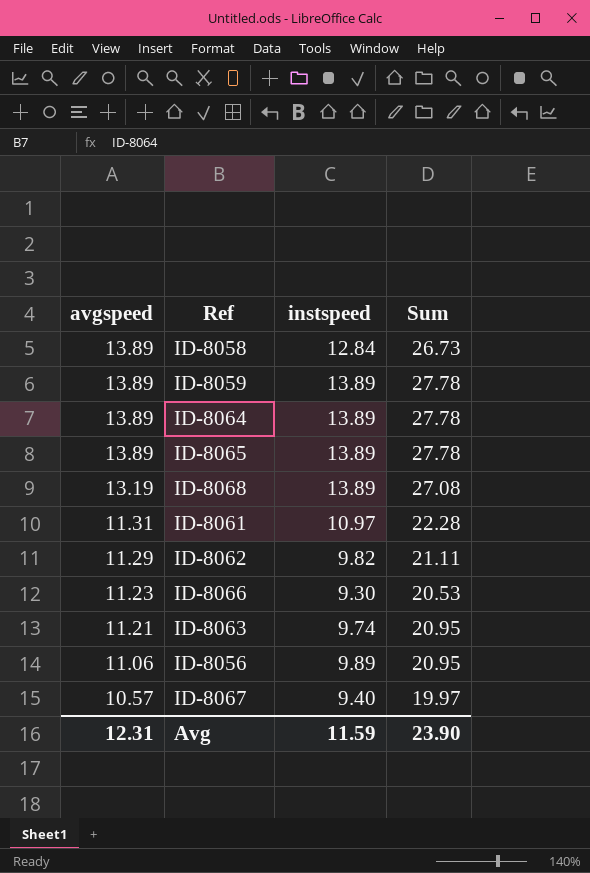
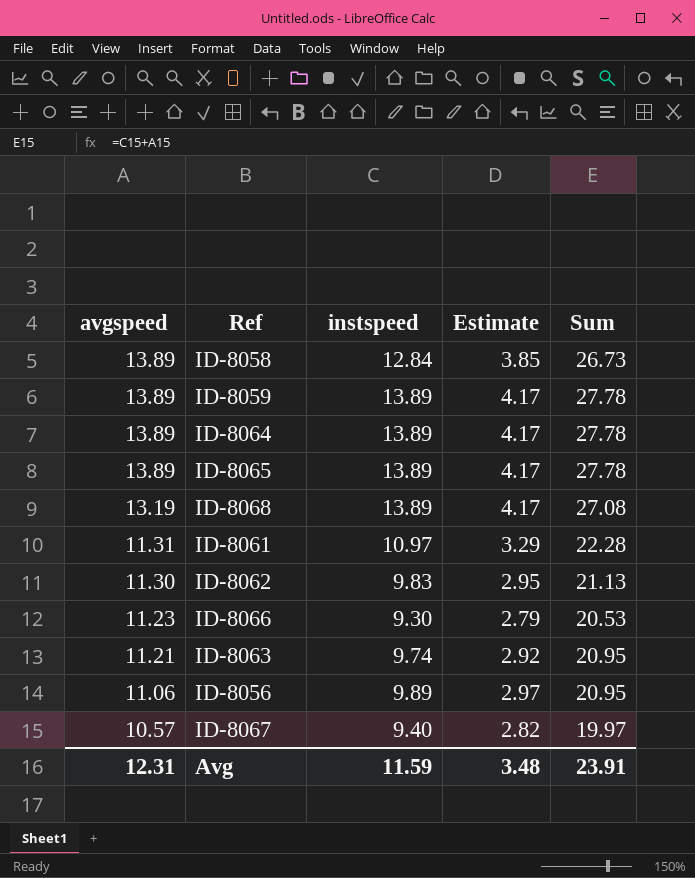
column Estimate | formula: none -> [instspeed] * 0.3
ID-8062 | avgspeed: 11.29 -> 11.30
ID-8062 | instspeed: 9.82 -> 9.83
ID-8062 | Sum: 21.11 -> 21.13
Avg | Sum: 23.90 -> 23.91

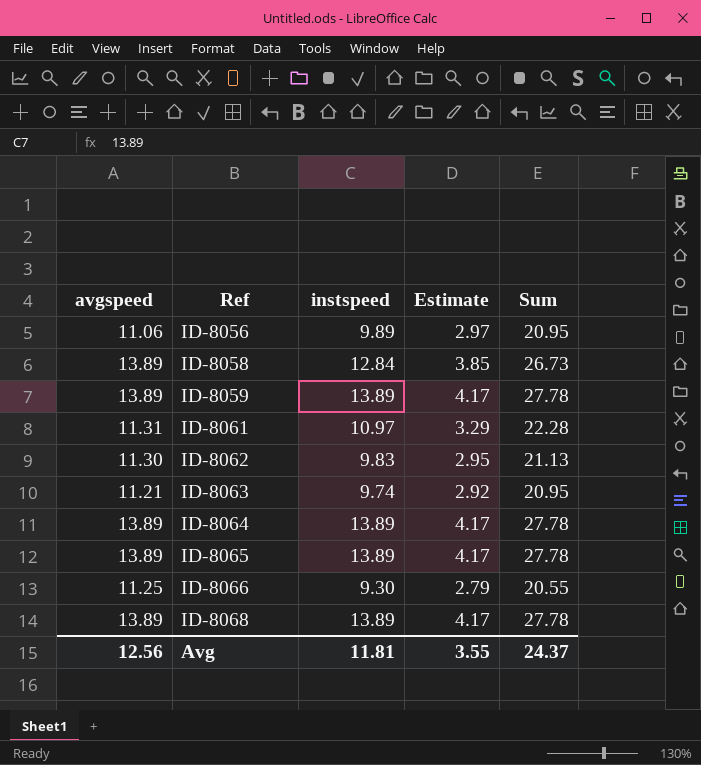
row order: avgspeed descending -> Ref ascending
row ID-8067: 10.57 | 9.40 | 2.82 | 19.97 -> none
ID-8066 | avgspeed: 11.23 -> 11.25
ID-8066 | Sum: 20.53 -> 20.55
ID-8068 | avgspeed: 13.19 -> 13.89
ID-8068 | Sum: 27.08 -> 27.78
Avg | avgspeed: 12.31 -> 12.56
Avg | instspeed: 11.59 -> 11.81
Avg | Estimate: 3.48 -> 3.55
Avg | Sum: 23.91 -> 24.37

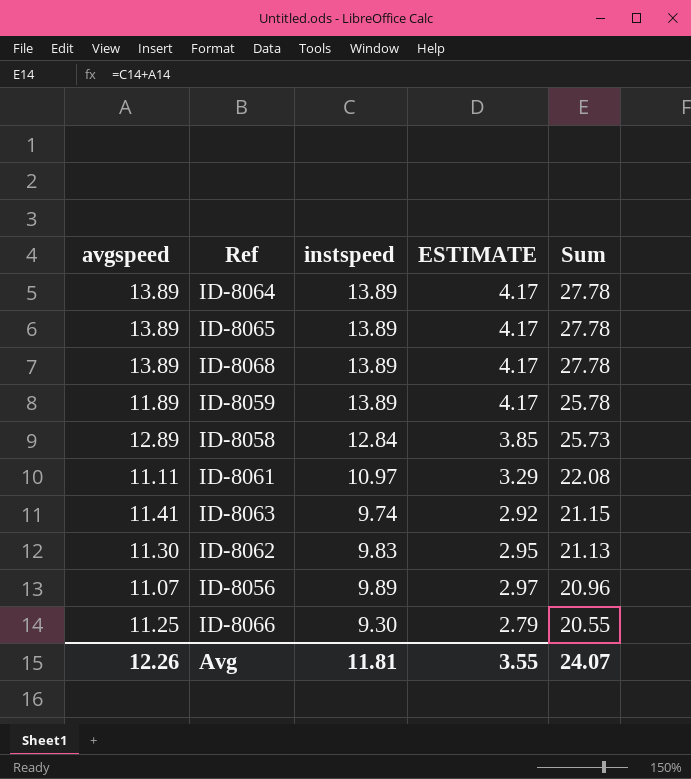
row order: Ref ascending -> Sum descending
column name: Estimate -> ESTIMATE
ID-8059 | avgspeed: 13.89 -> 11.89
ID-8059 | Sum: 27.78 -> 25.78
ID-8058 | avgspeed: 13.89 -> 12.89
ID-8058 | Sum: 26.73 -> 25.73
ID-8061 | avgspeed: 11.31 -> 11.11
ID-8061 | Sum: 22.28 -> 22.08
ID-8063 | avgspeed: 11.21 -> 11.41
ID-8063 | Sum: 20.95 -> 21.15
ID-8056 | avgspeed: 11.06 -> 11.07
ID-8056 | Sum: 20.95 -> 20.96
Avg | avgspeed: 12.56 -> 12.26
Avg | Sum: 24.37 -> 24.07

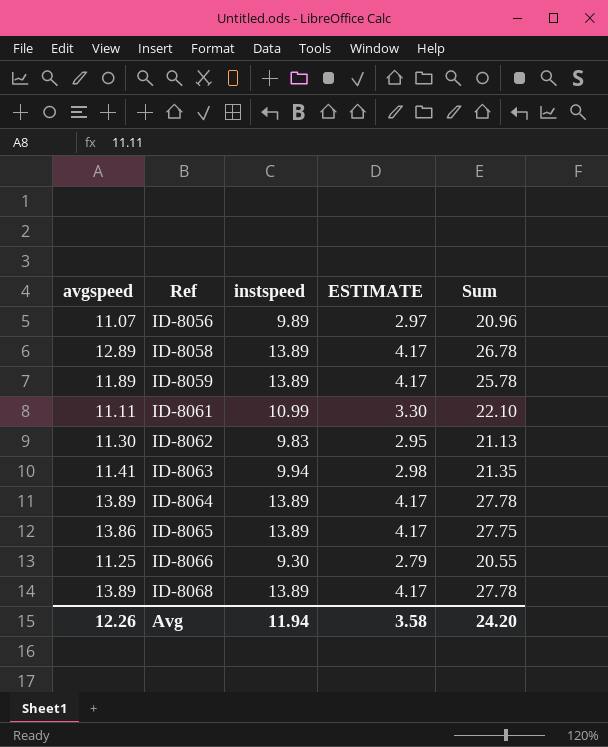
row order: Sum descending -> Ref ascending
ID-8058 | instspeed: 12.84 -> 13.89
ID-8058 | ESTIMATE: 3.85 -> 4.17
ID-8058 | Sum: 25.73 -> 26.78
ID-8061 | instspeed: 10.97 -> 10.99
ID-8061 | ESTIMATE: 3.29 -> 3.30
ID-8061 | Sum: 22.08 -> 22.10
ID-8063 | instspeed: 9.74 -> 9.94
ID-8063 | ESTIMATE: 2.92 -> 2.98
ID-8063 | Sum: 21.15 -> 21.35
ID-8065 | avgspeed: 13.89 -> 13.86
ID-8065 | Sum: 27.78 -> 27.75
Avg | instspeed: 11.81 -> 11.94
Avg | ESTIMATE: 3.55 -> 3.58
Avg | Sum: 24.07 -> 24.20

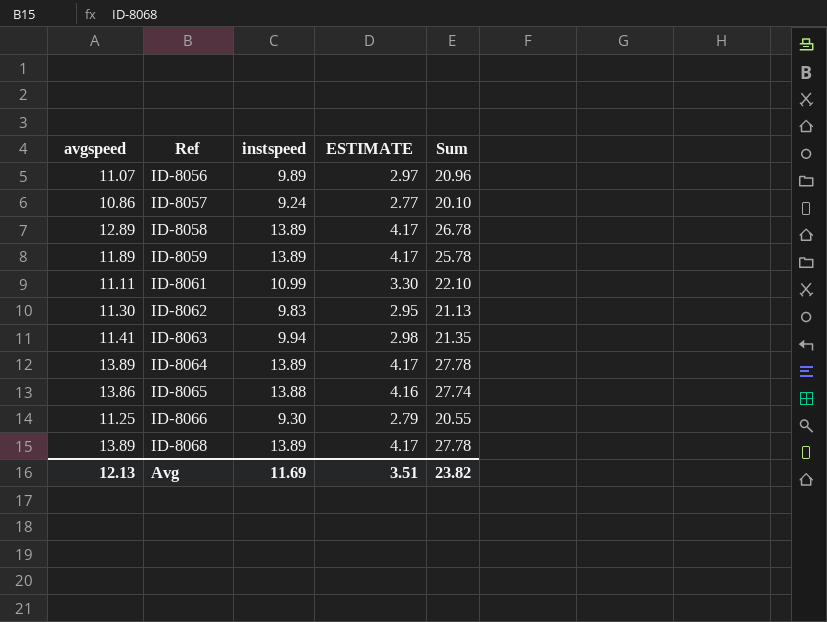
row ID-8057: none -> 10.86 | 9.24 | 2.77 | 20.10
ID-8065 | instspeed: 13.89 -> 13.88
ID-8065 | ESTIMATE: 4.17 -> 4.16
ID-8065 | Sum: 27.75 -> 27.74
Avg | avgspeed: 12.26 -> 12.13
Avg | instspeed: 11.94 -> 11.69
Avg | ESTIMATE: 3.58 -> 3.51
Avg | Sum: 24.20 -> 23.82

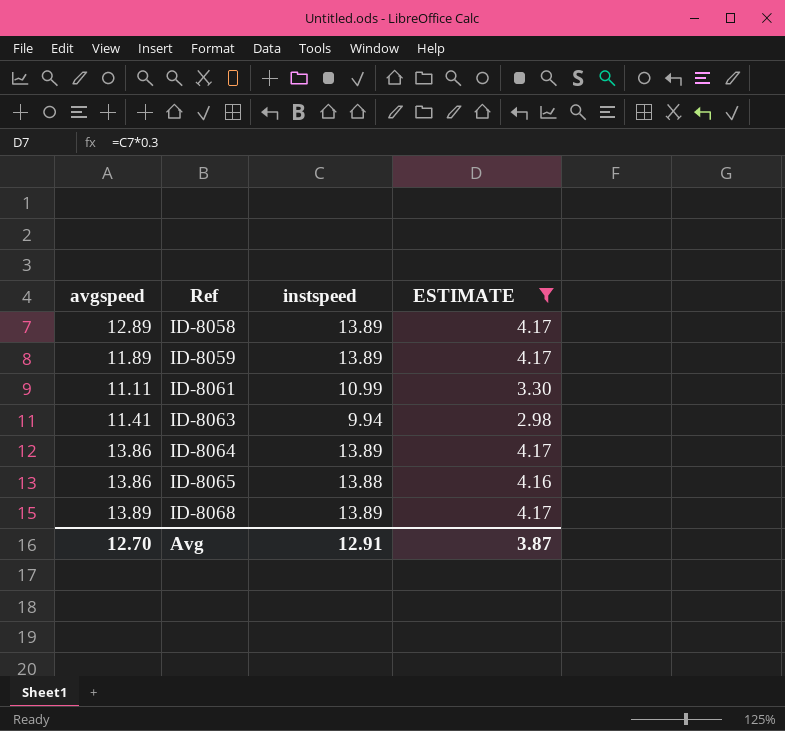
filter: none -> ESTIMATE >= 2.98
column Sum | formula: [avgspeed] + [instspeed] -> none
ID-8064 | avgspeed: 13.89 -> 13.86
Avg | avgspeed: 12.13 -> 12.70
Avg | instspeed: 11.69 -> 12.91
Avg | ESTIMATE: 3.51 -> 3.87

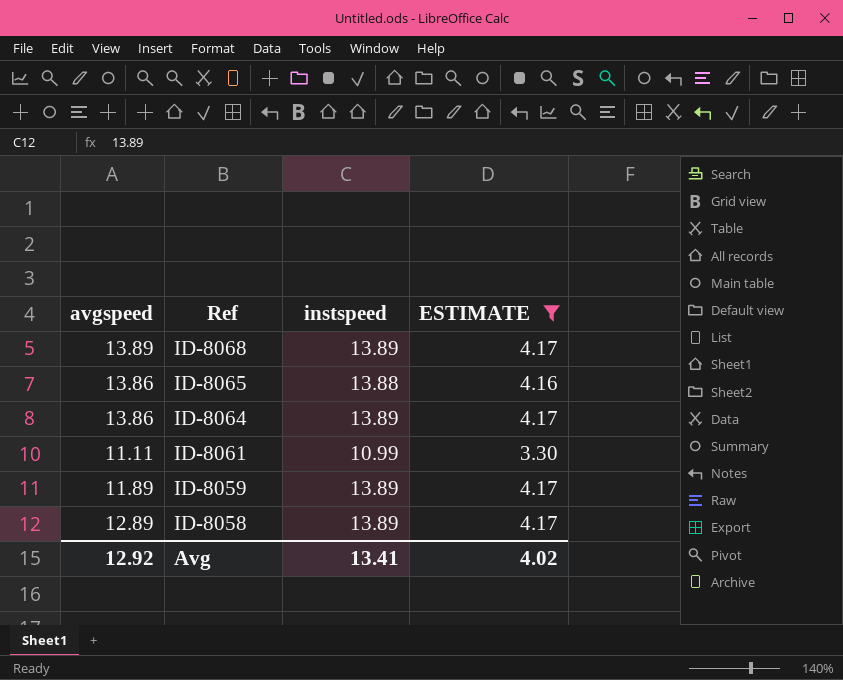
row order: Ref ascending -> Ref descending
row ID-8063: 11.41 | 9.94 | 2.98 -> none
Avg | avgspeed: 12.70 -> 12.92
Avg | instspeed: 12.91 -> 13.41
Avg | ESTIMATE: 3.87 -> 4.02

